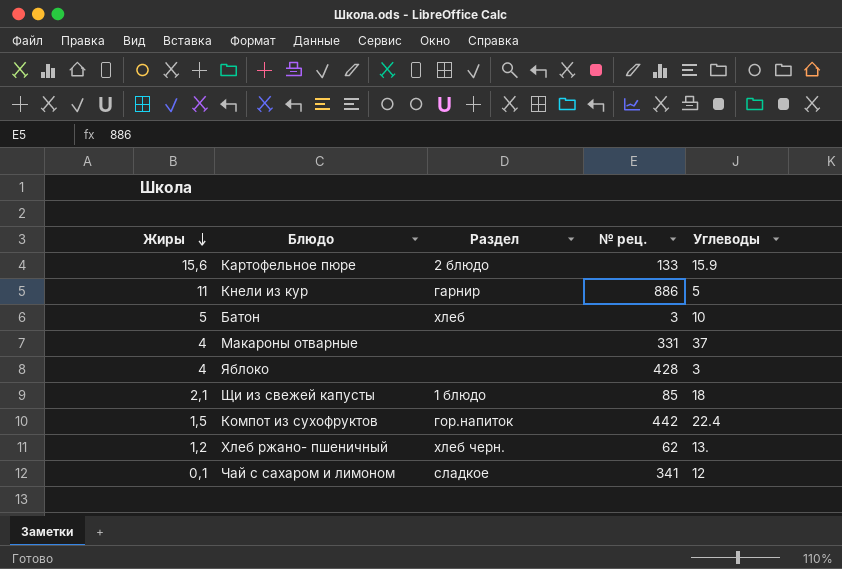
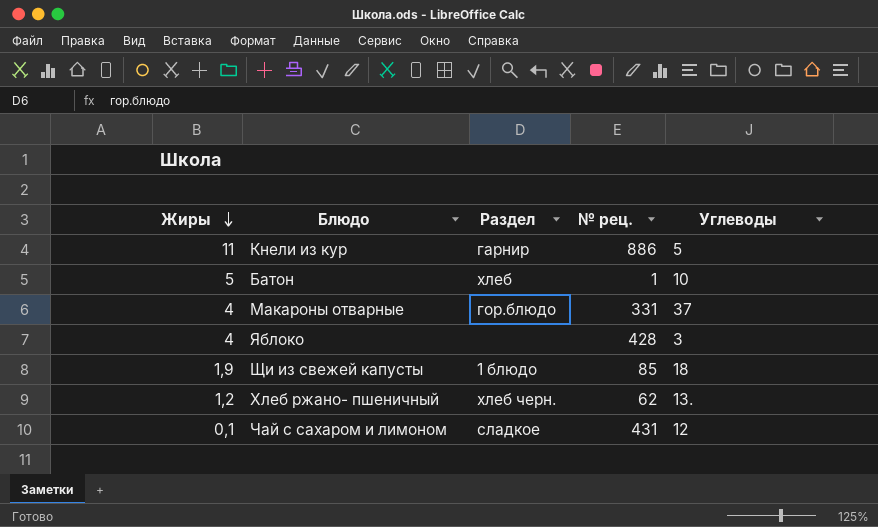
row Картофельное пюре: 15,6 | 2 блюдо | 133 | 15.9 -> none
row Компот из сухофруктов: 1,5 | гор.напиток | 442 | 22.4 -> none
Батон | № рец.: 3 -> 1
Макароны отварные | Раздел: none -> гор.блюдо
Щи из свежей капусты | Жиры: 2,1 -> 1,9
Чай с сахаром и лимоном | № рец.: 341 -> 431

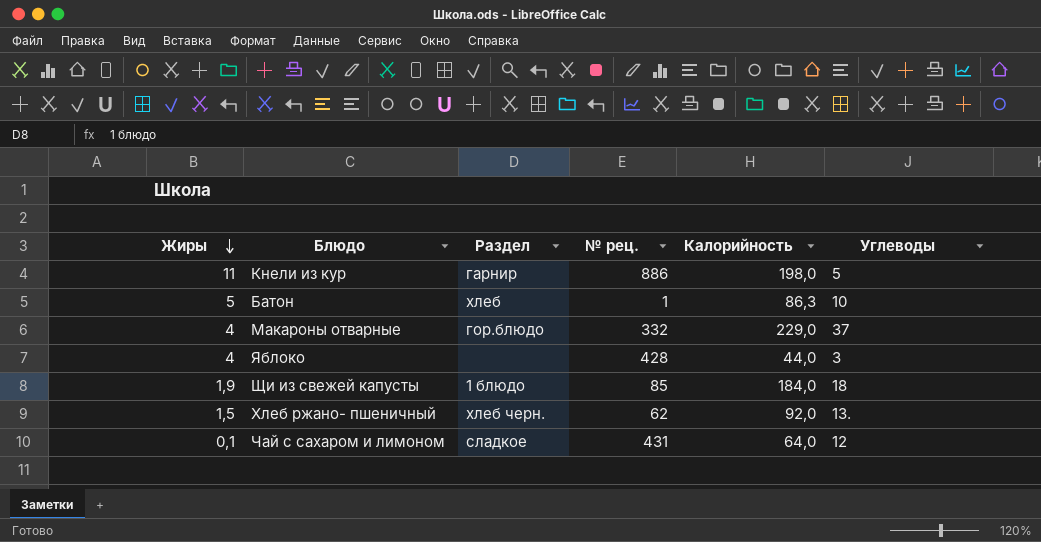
column Калорийность | position: none -> 5
Макароны отварные | № рец.: 331 -> 332
Хлеб ржано- пшеничный | Жиры: 1,2 -> 1,5

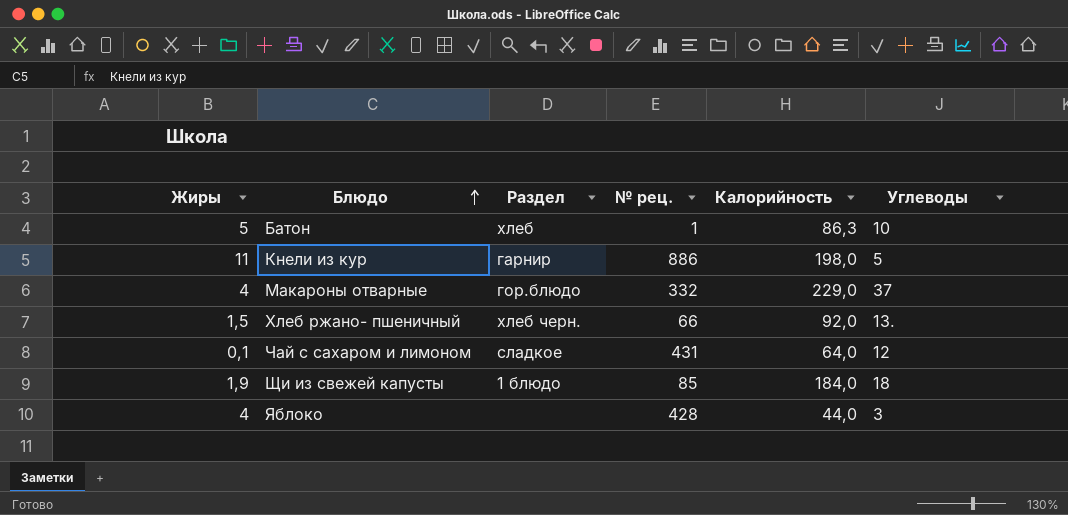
row order: Жиры descending -> Блюдо ascending
Хлеб ржано- пшеничный | № рец.: 62 -> 66

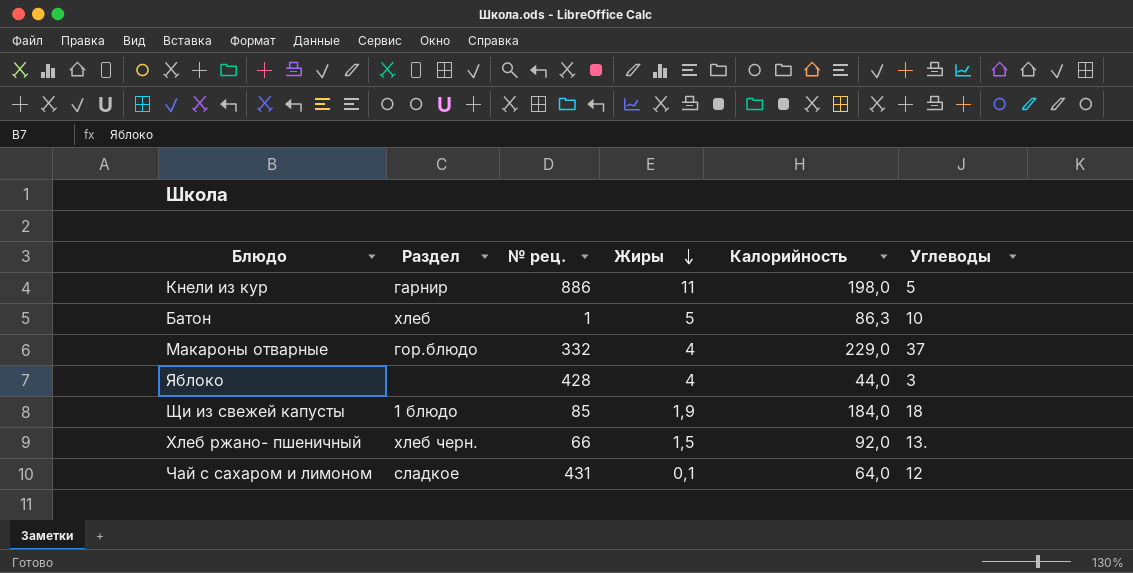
row order: Блюдо ascending -> Жиры descending
column Жиры | position: 1 -> 4

